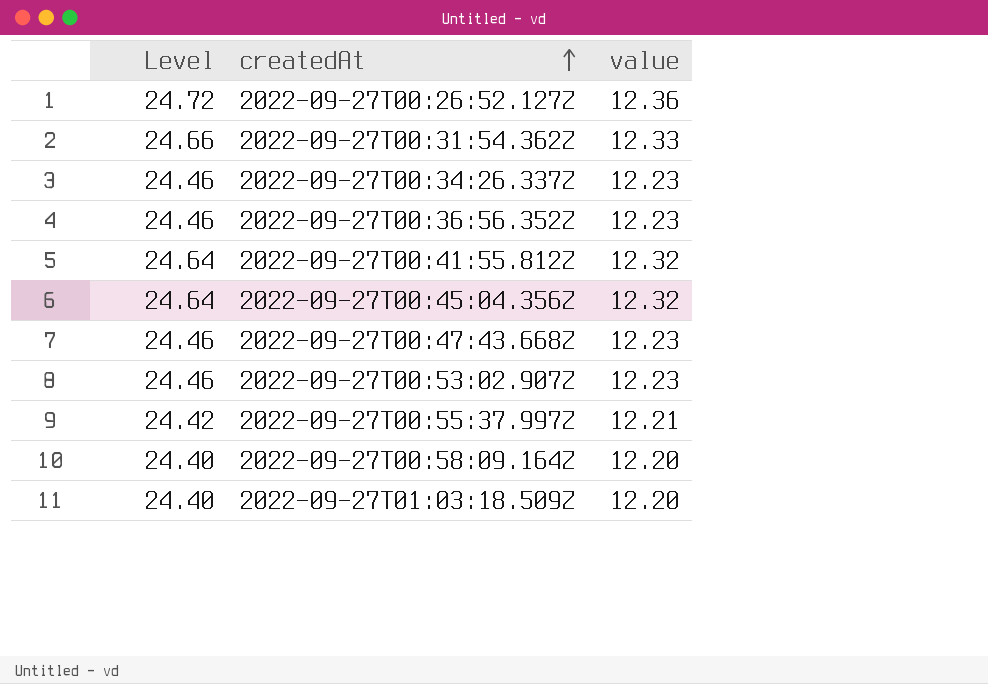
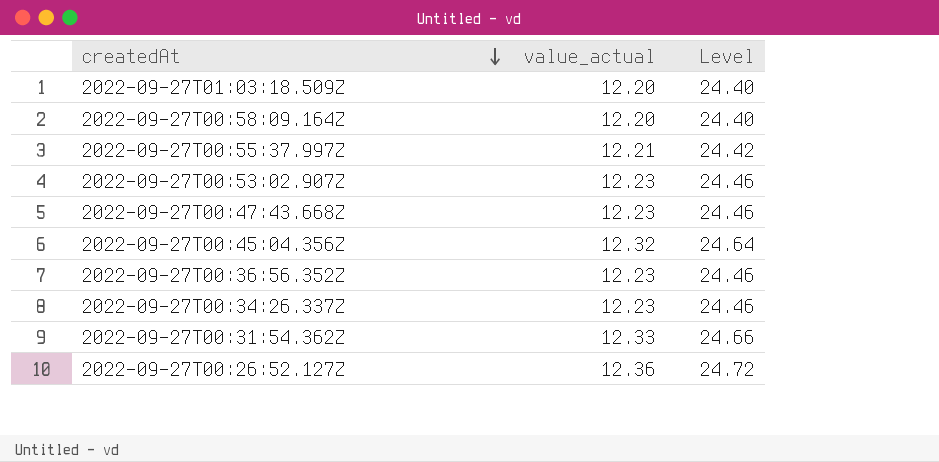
row order: createdAt ascending -> createdAt descending
column name: value -> value_actual
column Level | position: 1 -> 3
row 2022-09-27T00:41:55.812Z: 24.64 | 12.32 -> none

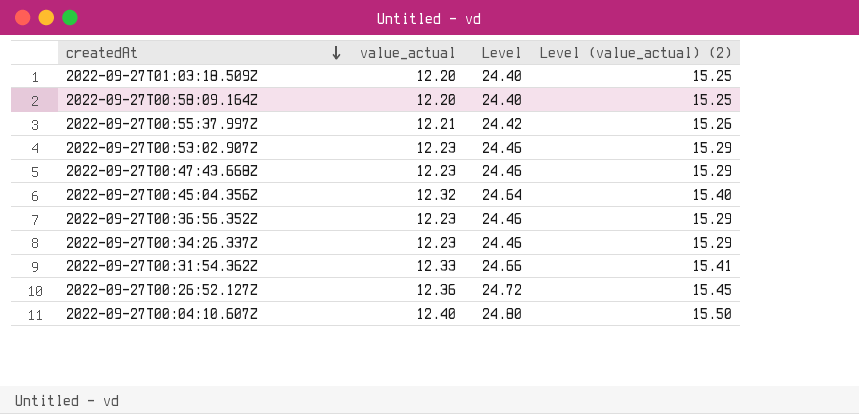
column Level (value_actual) (2) | formula: none -> [value_actual] * 1.25
row 2022-09-27T00:04:10.607Z: none -> 12.40 | 24.80 | 15.50

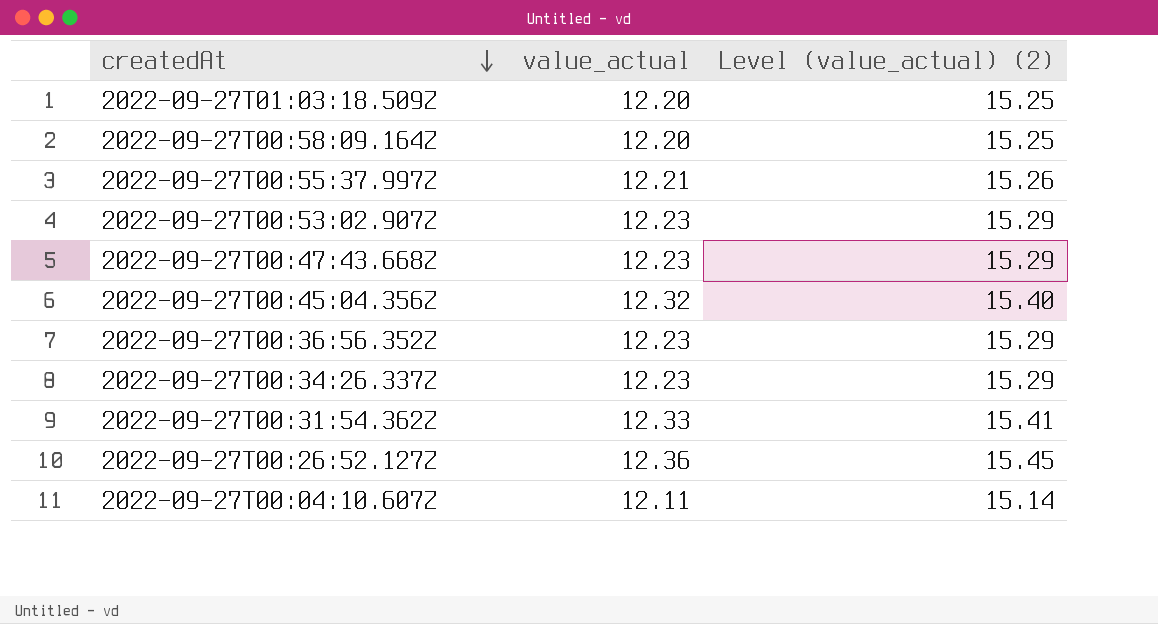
column Level | formula: [value_actual] * 2 -> none
2022-09-27T00:04:10.607Z | value_actual: 12.40 -> 12.11
2022-09-27T00:04:10.607Z | Level (value_actual) (2): 15.50 -> 15.14

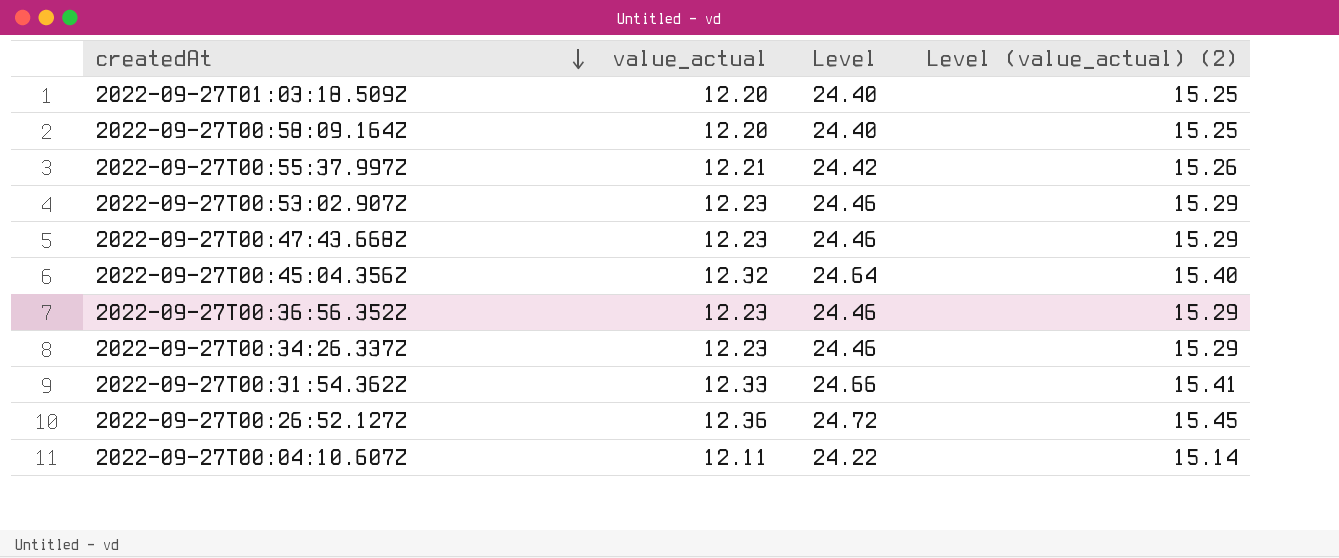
column Level | formula: none -> [value_actual] * 2

